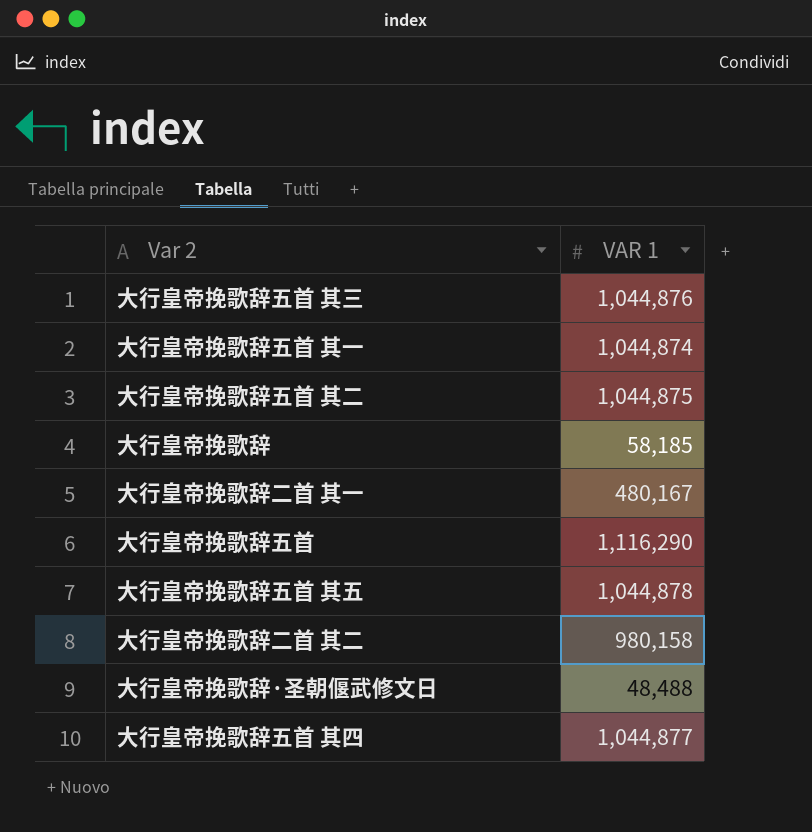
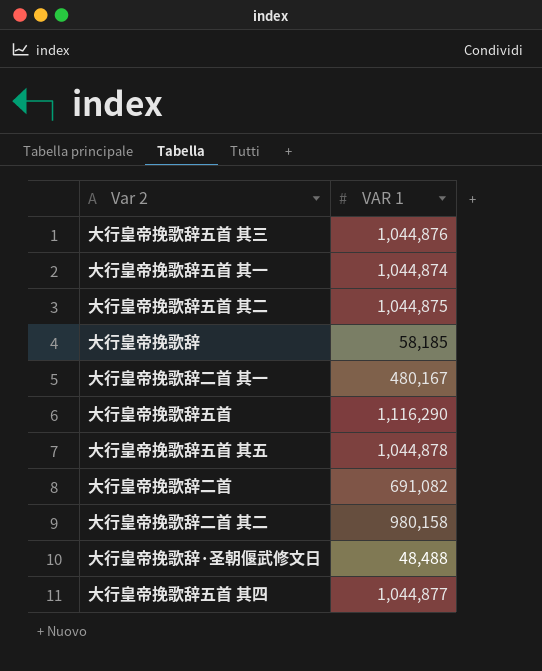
row 大行皇帝挽歌辞二首: none -> 691,082

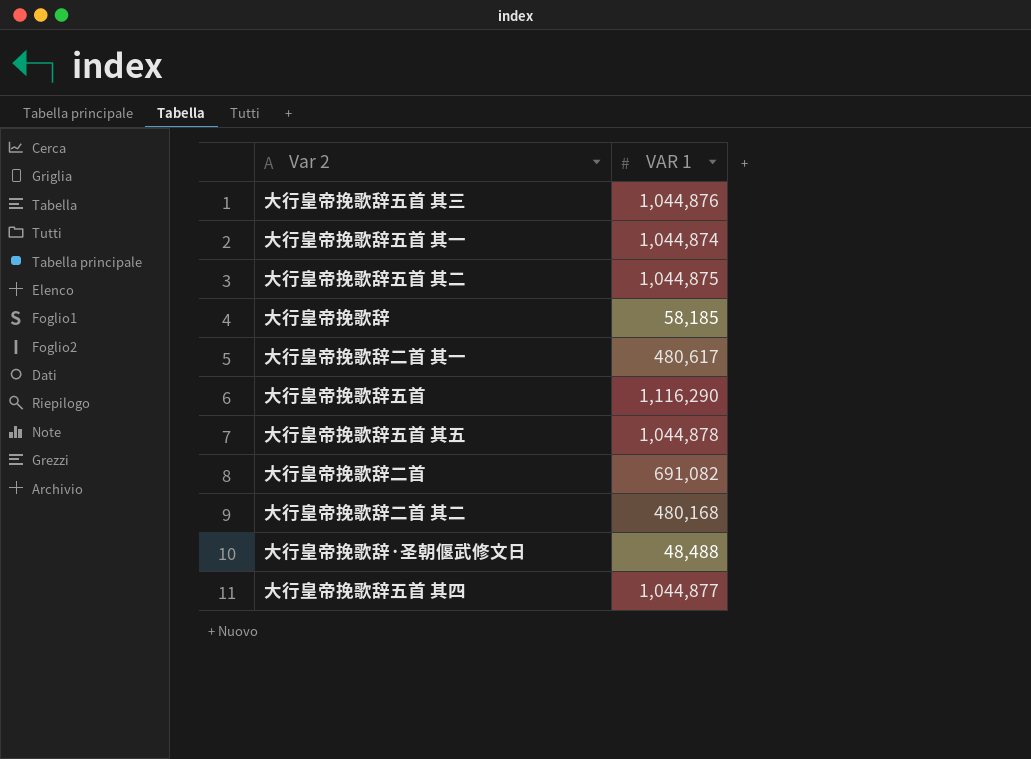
大行皇帝挽歌辞二首 其一 | VAR 1: 480,167 -> 480,617
大行皇帝挽歌辞二首 其二 | VAR 1: 980,158 -> 480,168

